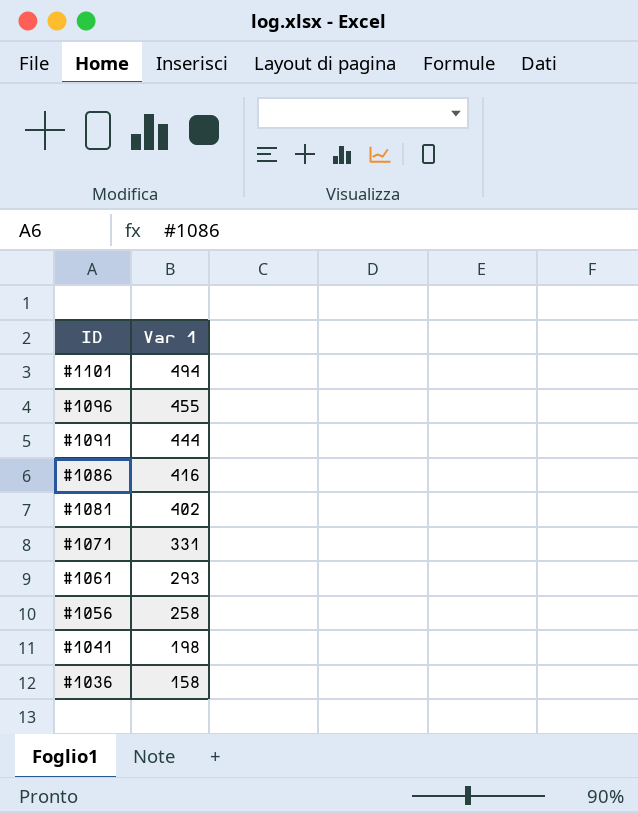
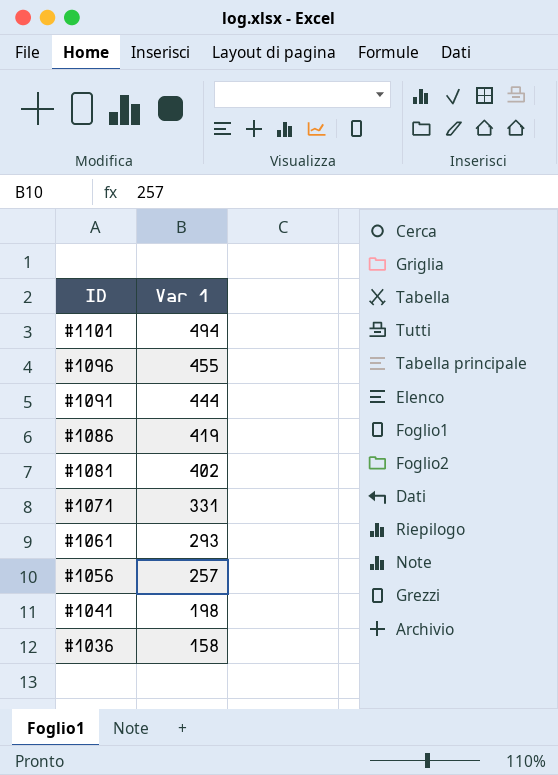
#1086 | Var 1: 416 -> 419
#1056 | Var 1: 258 -> 257

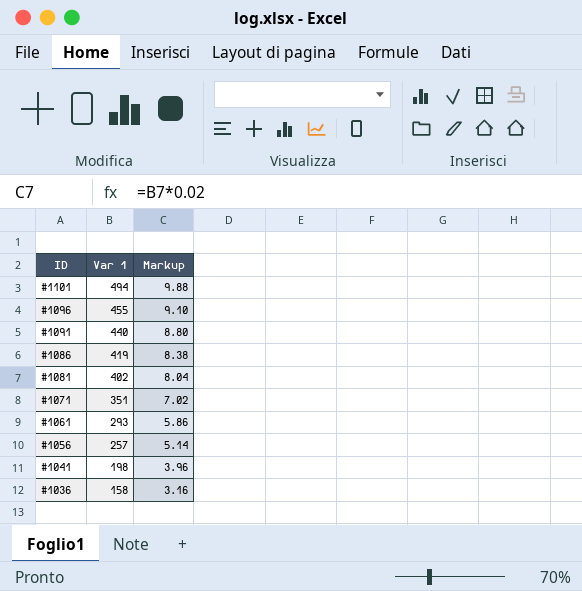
column Markup | formula: none -> [Var 1] * 0.02
#1091 | Var 1: 444 -> 440
#1071 | Var 1: 331 -> 351

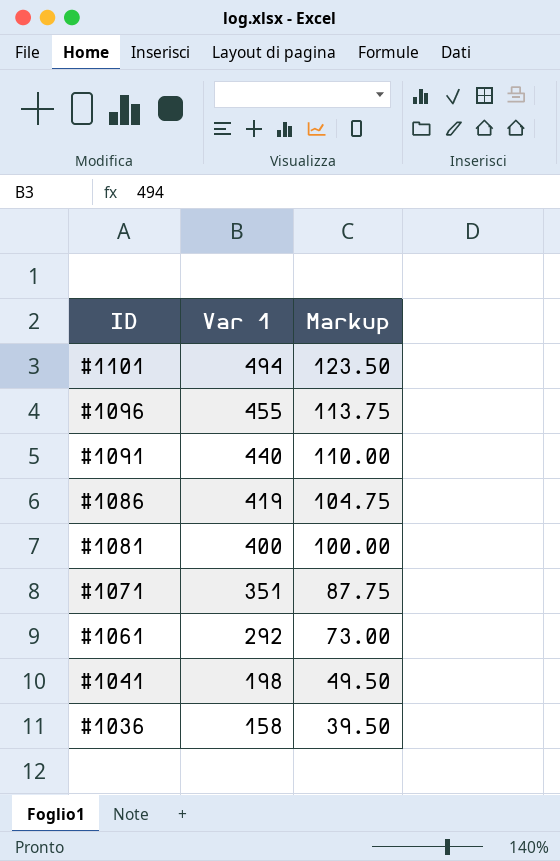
column Markup | formula: [Var 1] * 0.02 -> [Var 1] * 0.25
row #1056: 257 | 5.14 -> none
#1081 | Var 1: 402 -> 400
#1061 | Var 1: 293 -> 292

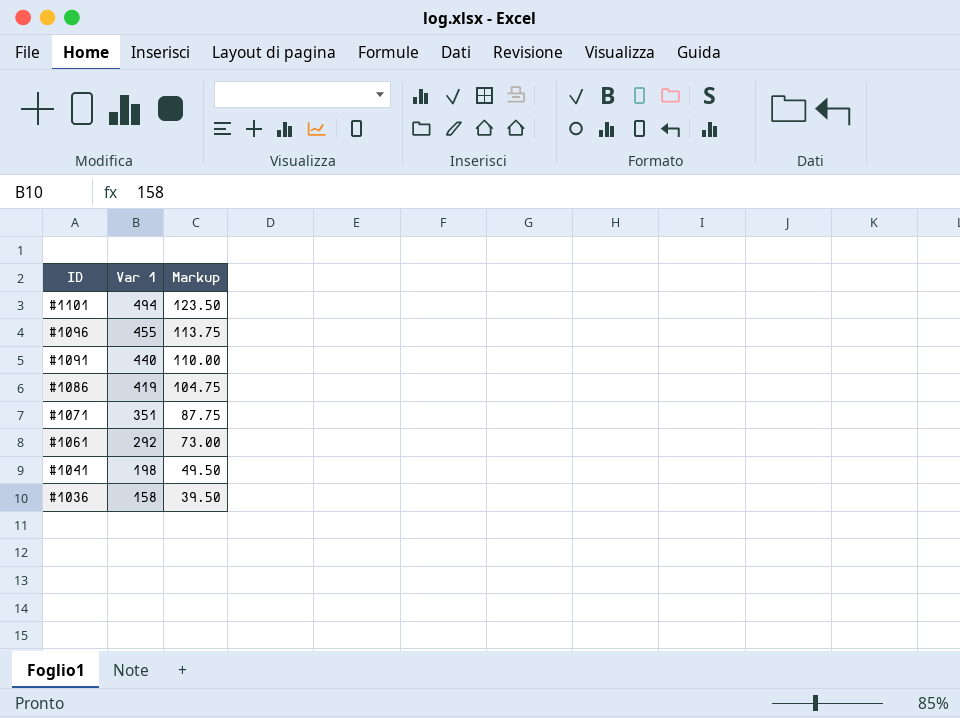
row #1081: 400 | 100.00 -> none

